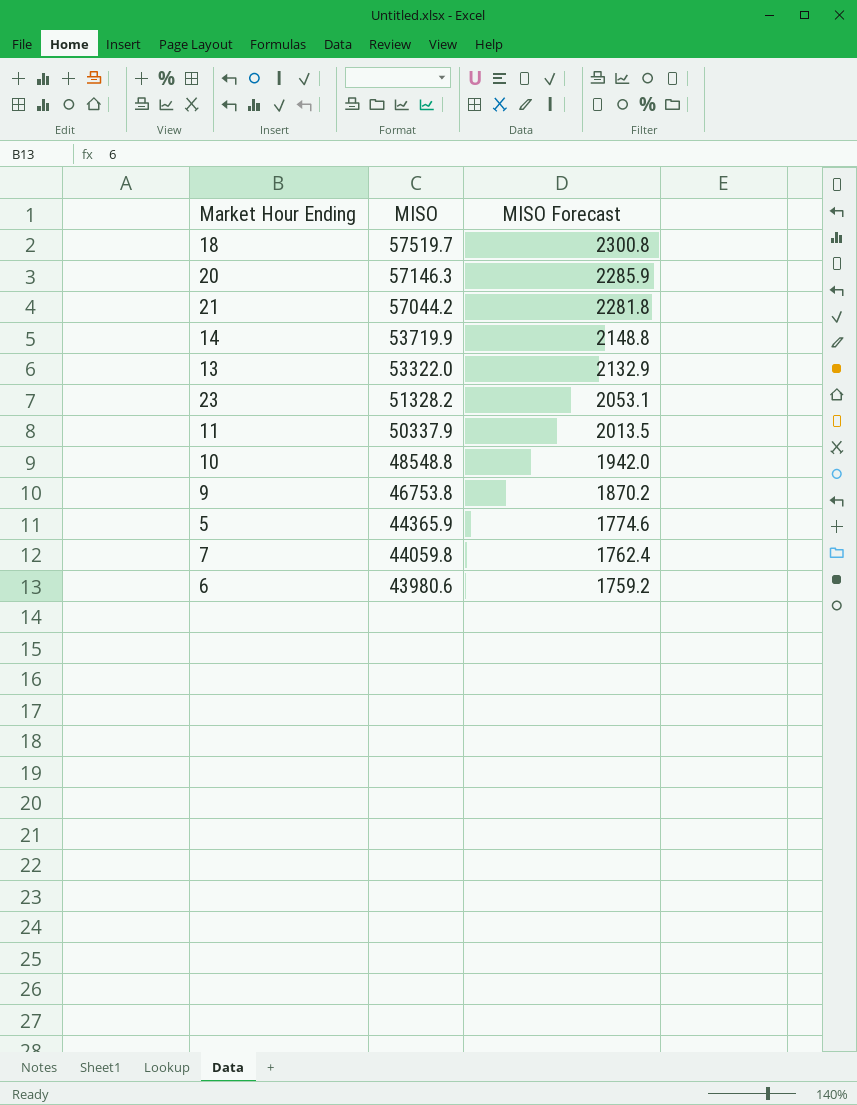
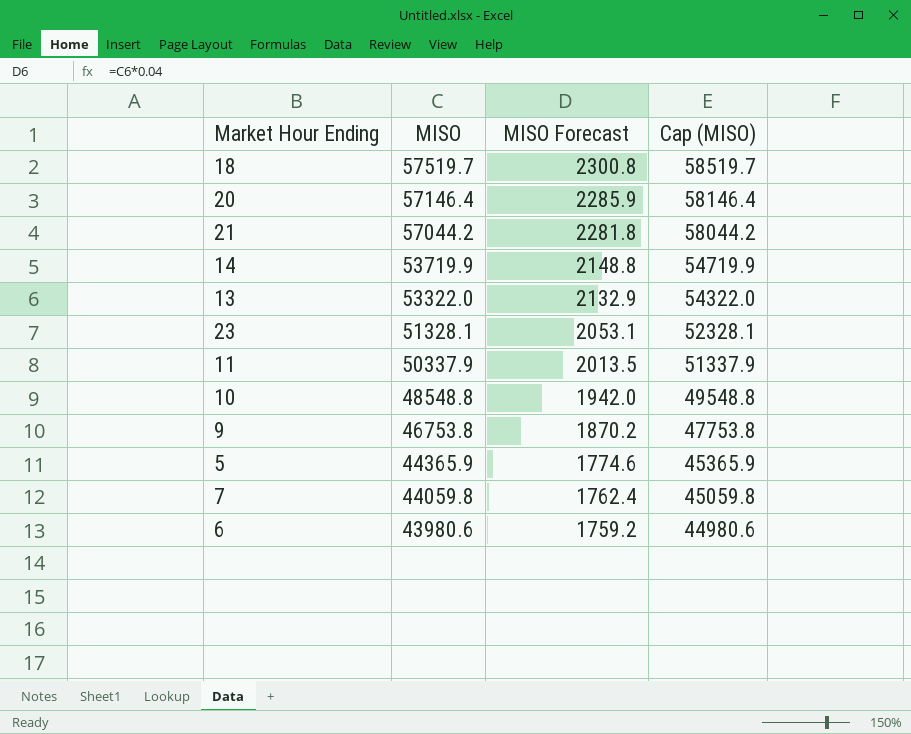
column Cap (MISO) | formula: none -> [MISO] + 1000
20 | MISO: 57146.3 -> 57146.4
23 | MISO: 51328.2 -> 51328.1

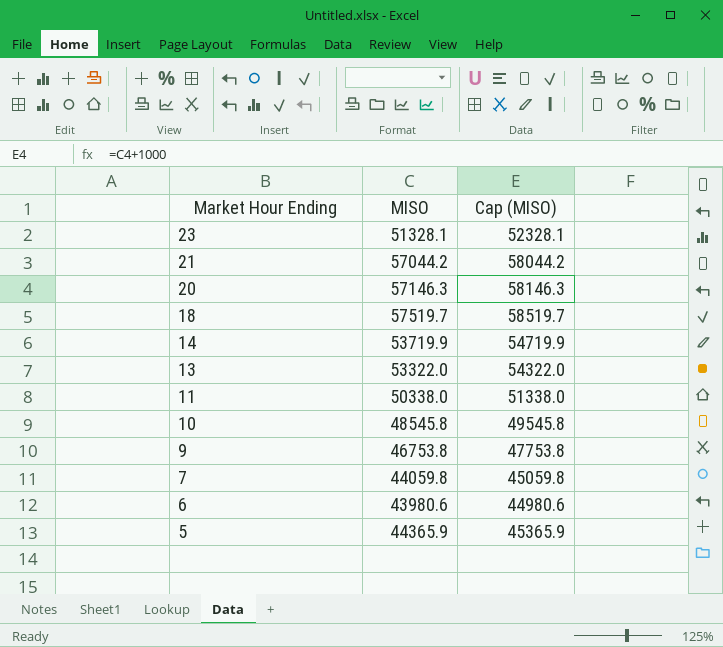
row order: MISO descending -> Market Hour Ending descending
column MISO Forecast | formula: [MISO] * 0.04 -> none
20 | MISO: 57146.4 -> 57146.3
20 | Cap (MISO): 58146.4 -> 58146.3
11 | MISO: 50337.9 -> 50338.0
11 | Cap (MISO): 51337.9 -> 51338.0
10 | MISO: 48548.8 -> 48545.8
10 | Cap (MISO): 49548.8 -> 49545.8

